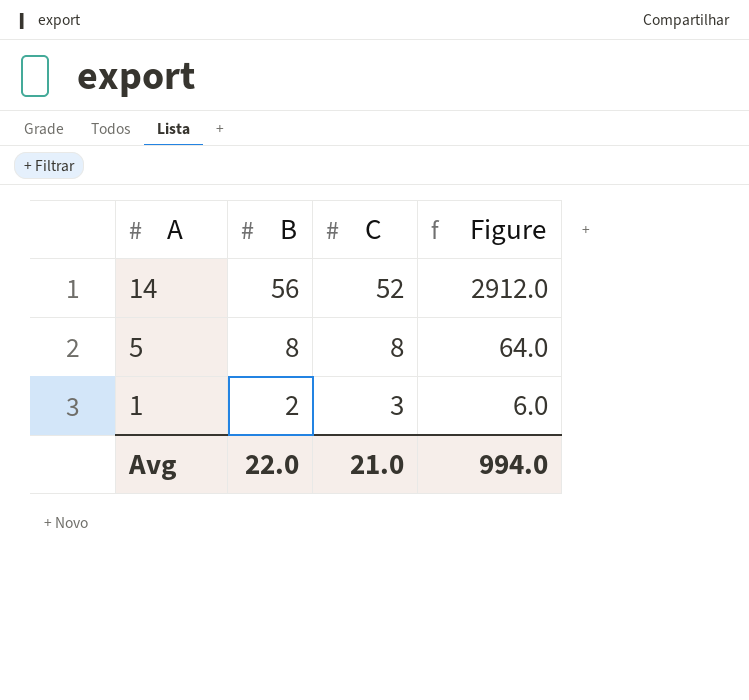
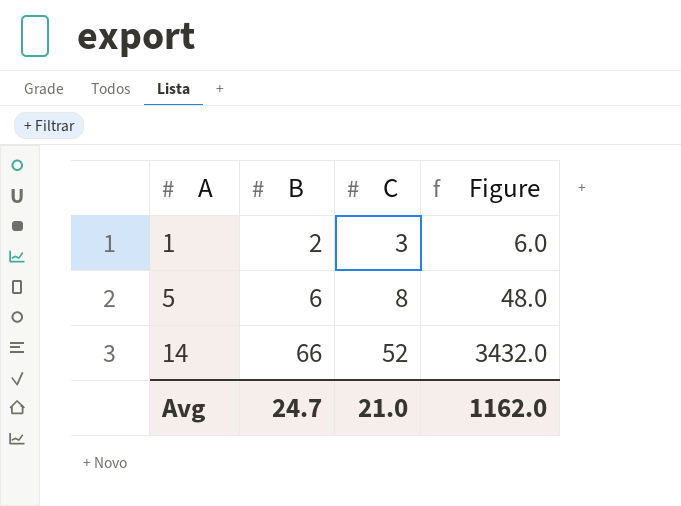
row order: A descending -> A ascending
5 | B: 8 -> 6
5 | Figure: 64.0 -> 48.0
14 | B: 56 -> 66
14 | Figure: 2912.0 -> 3432.0
Avg | B: 22.0 -> 24.7
Avg | Figure: 994.0 -> 1162.0

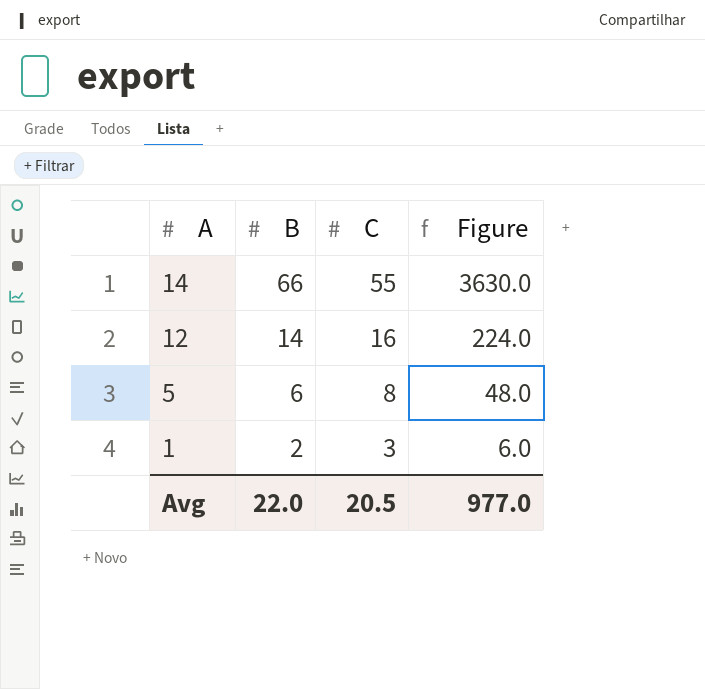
row order: A ascending -> A descending
14 | C: 52 -> 55
14 | Figure: 3432.0 -> 3630.0
row 12: none -> 14 | 16 | 224.0
Avg | B: 24.7 -> 22.0
Avg | C: 21.0 -> 20.5
Avg | Figure: 1162.0 -> 977.0

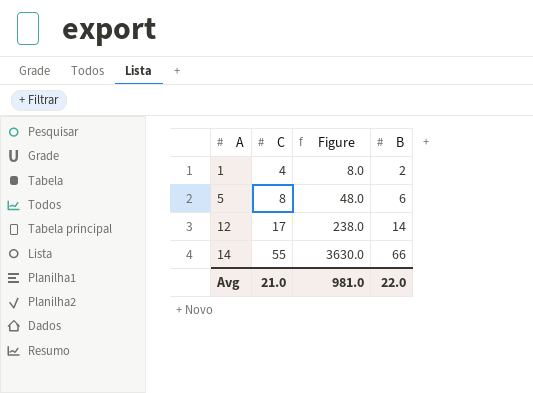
row order: A descending -> A ascending
column B | position: 2 -> 4
1 | C: 3 -> 4
1 | Figure: 6.0 -> 8.0
12 | C: 16 -> 17
12 | Figure: 224.0 -> 238.0
Avg | C: 20.5 -> 21.0
Avg | Figure: 977.0 -> 981.0

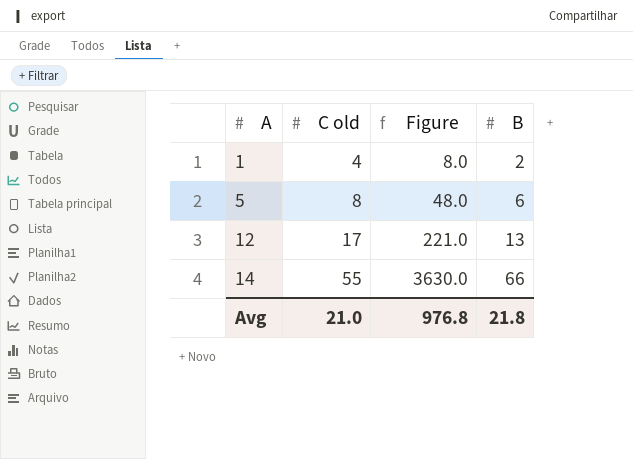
column name: C -> C old
12 | Figure: 238.0 -> 221.0
12 | B: 14 -> 13
Avg | Figure: 981.0 -> 976.8
Avg | B: 22.0 -> 21.8

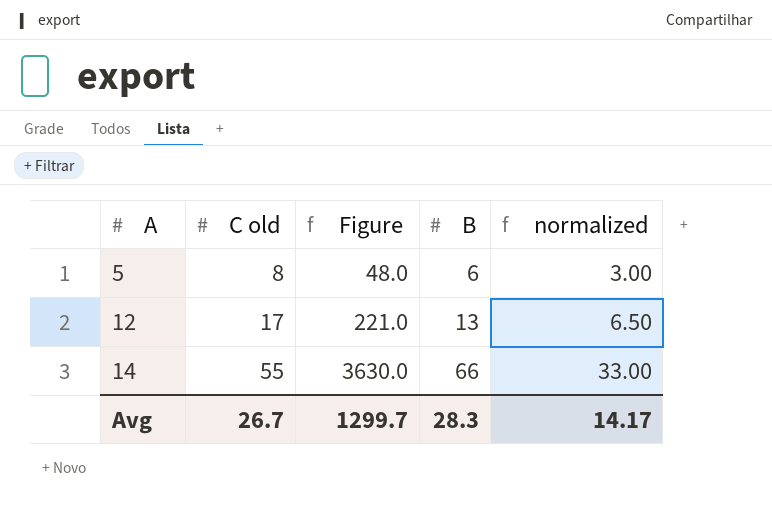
column normalized | formula: none -> [B] * 0.5
row 1: 4 | 8.0 | 2 -> none
Avg | C old: 21.0 -> 26.7
Avg | Figure: 976.8 -> 1299.7
Avg | B: 21.8 -> 28.3

